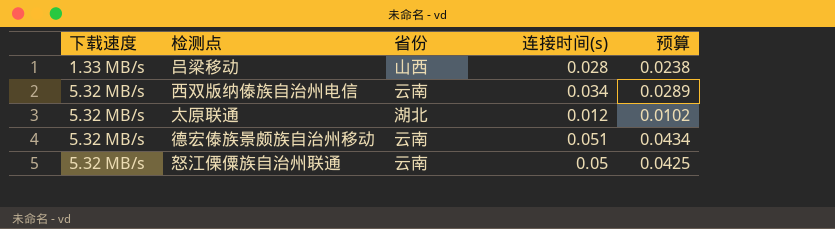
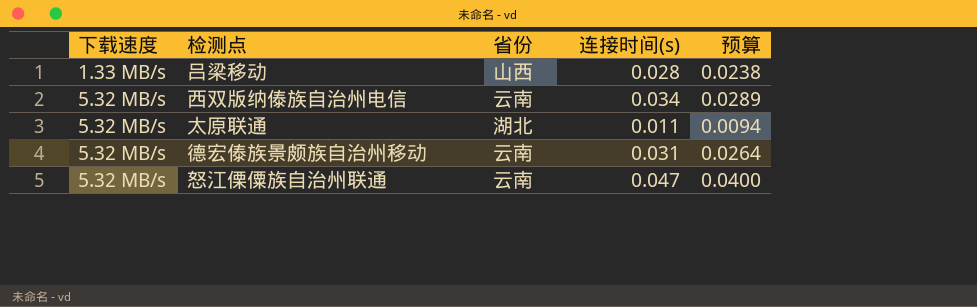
太原联通 | 连接时间(s): 0.012 -> 0.011
太原联通 | 预算: 0.0102 -> 0.0094
德宏傣族景颇族自治州移动 | 连接时间(s): 0.051 -> 0.031
德宏傣族景颇族自治州移动 | 预算: 0.0434 -> 0.0264
怒江傈僳族自治州联通 | 连接时间(s): 0.05 -> 0.047
怒江傈僳族自治州联通 | 预算: 0.0425 -> 0.0400

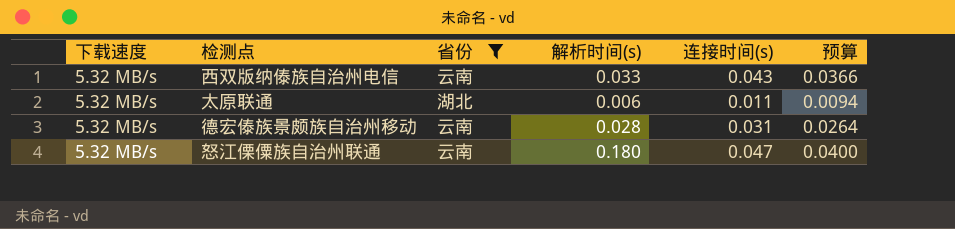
filter: none -> 省份 != 山西
column 解析时间(s) | position: none -> 4
西双版纳傣族自治州电信 | 连接时间(s): 0.034 -> 0.043
西双版纳傣族自治州电信 | 预算: 0.0289 -> 0.0366

